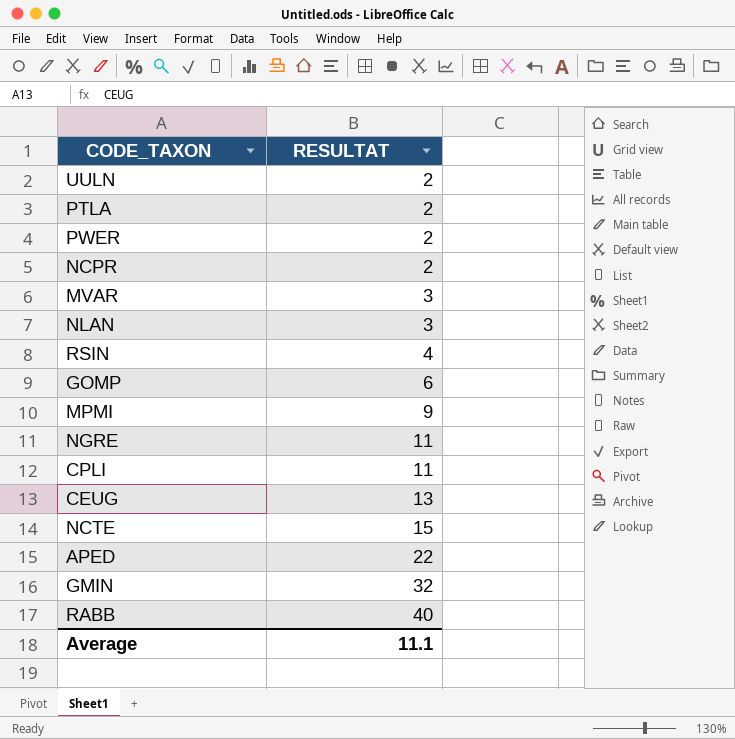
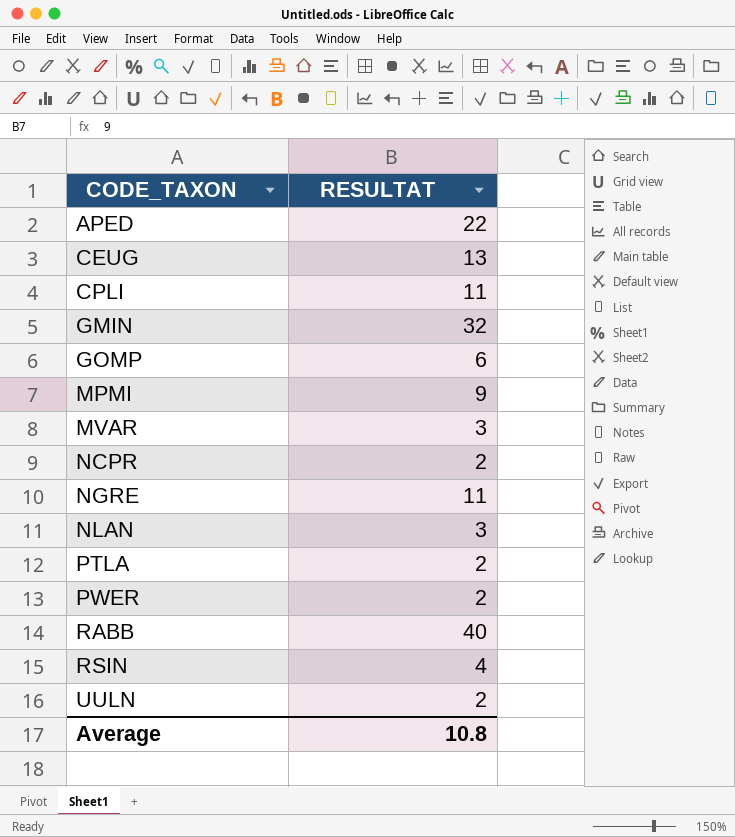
row order: RESULTAT ascending -> CODE_TAXON ascending
row NCTE: 15 -> none
Average | RESULTAT: 11.1 -> 10.8

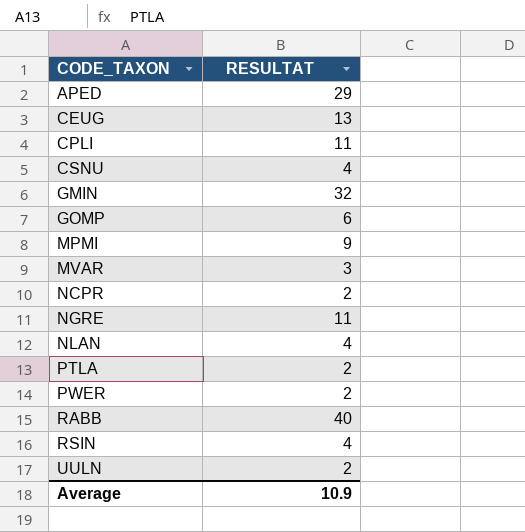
APED | RESULTAT: 22 -> 29
row CSNU: none -> 4
NLAN | RESULTAT: 3 -> 4
Average | RESULTAT: 10.8 -> 10.9

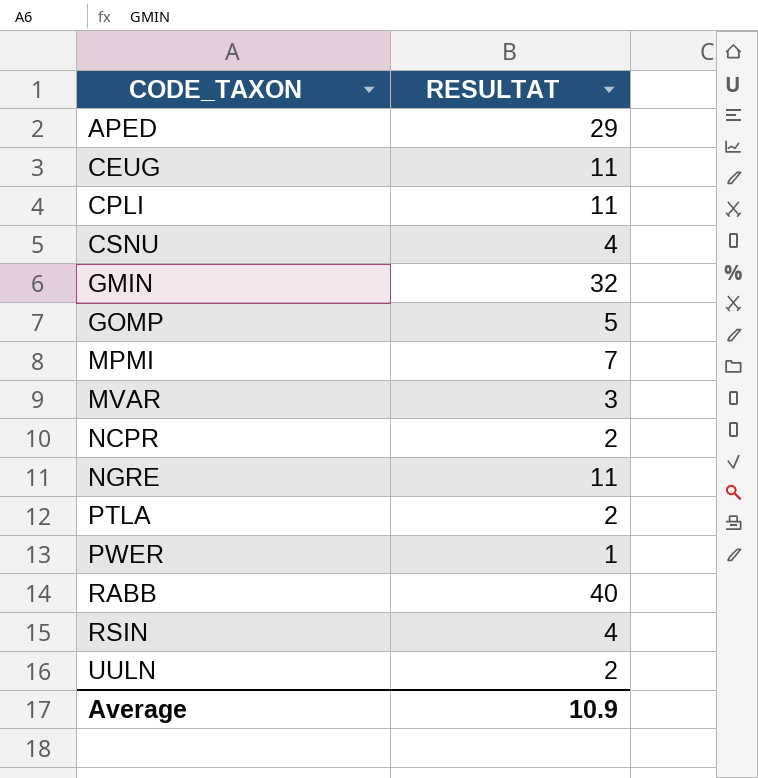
row NLAN: 4 -> none
CEUG | RESULTAT: 13 -> 11
GOMP | RESULTAT: 6 -> 5
MPMI | RESULTAT: 9 -> 7
PWER | RESULTAT: 2 -> 1

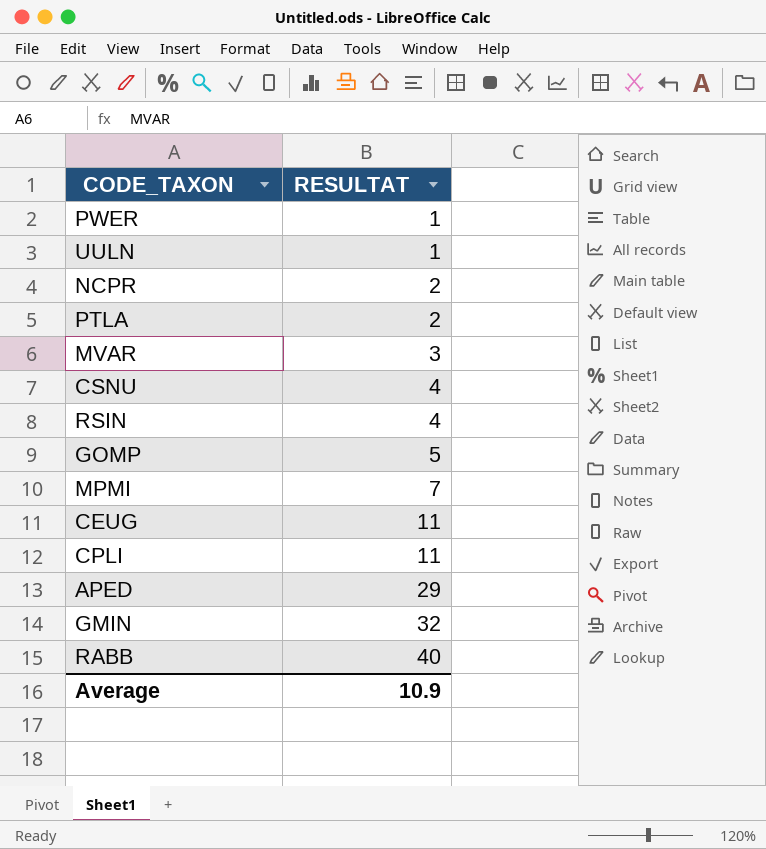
row order: CODE_TAXON ascending -> RESULTAT ascending
row NGRE: 11 -> none
UULN | RESULTAT: 2 -> 1

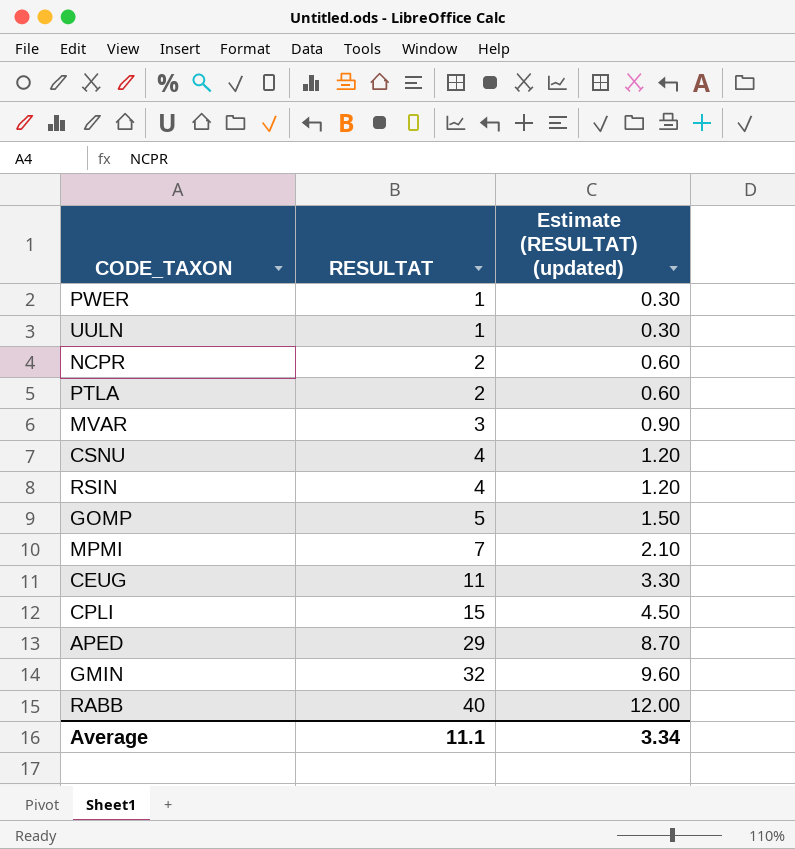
column Estimate (RESULTAT) (updated) | formula: none -> [RESULTAT] * 0.3
CPLI | RESULTAT: 11 -> 15
Average | RESULTAT: 10.9 -> 11.1

